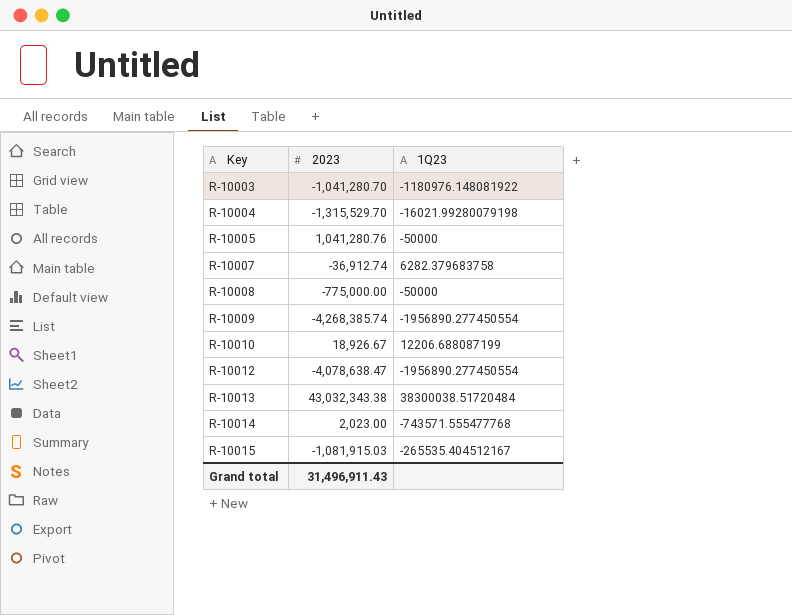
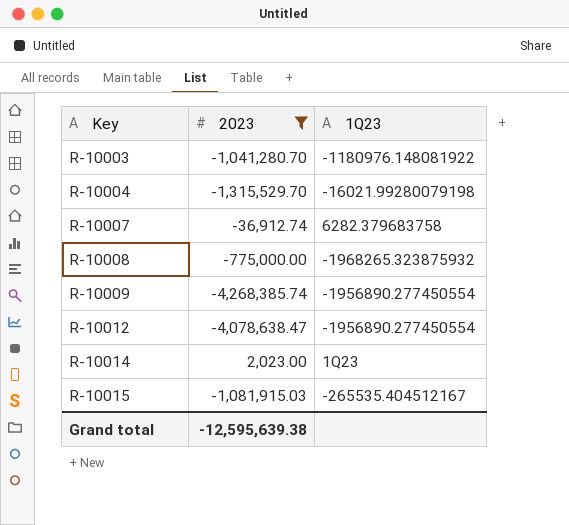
filter: none -> 2023 <= 2,023.00
R-10008 | 1Q23: -50000 -> -1968265.323875932
R-10014 | 1Q23: -743571.555477768 -> 1Q23
Grand total | 2023: 31,496,911.43 -> -12,595,639.38

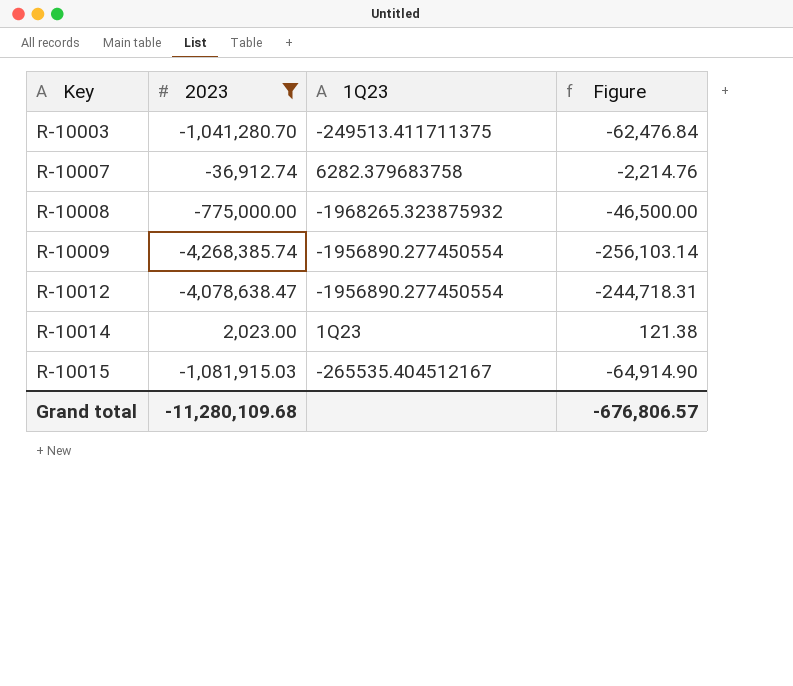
column Figure | formula: none -> [2023] * 0.06
row R-10004: -1,315,529.70 | -16021.99280079198 -> none
R-10003 | 1Q23: -1180976.148081922 -> -249513.411711375
Grand total | 2023: -12,595,639.38 -> -11,280,109.68

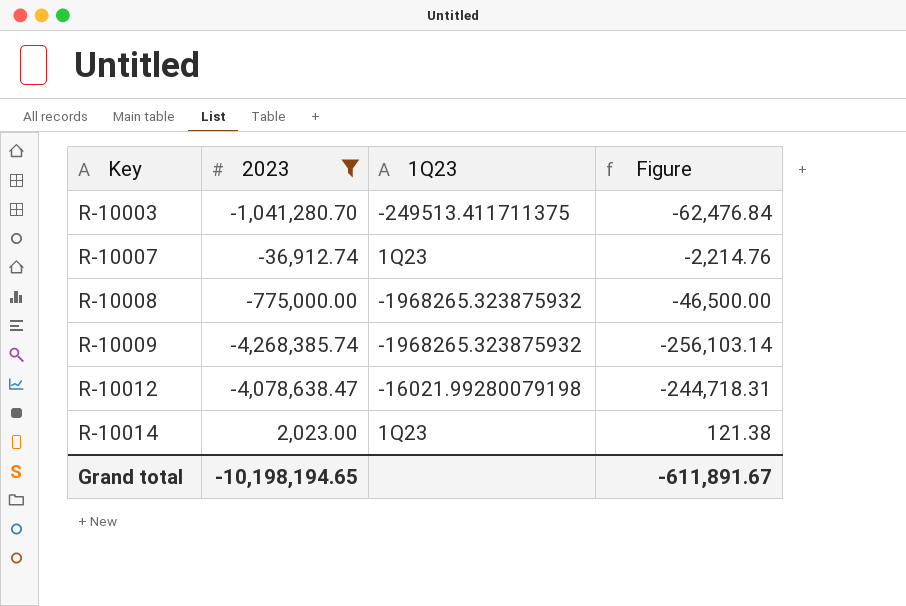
row R-10015: -1,081,915.03 | -265535.404512167 | -64,914.90 -> none
R-10007 | 1Q23: 6282.379683758 -> 1Q23
R-10009 | 1Q23: -1956890.277450554 -> -1968265.323875932
R-10012 | 1Q23: -1956890.277450554 -> -16021.99280079198
Grand total | 2023: -11,280,109.68 -> -10,198,194.65
Grand total | Figure: -676,806.57 -> -611,891.67

